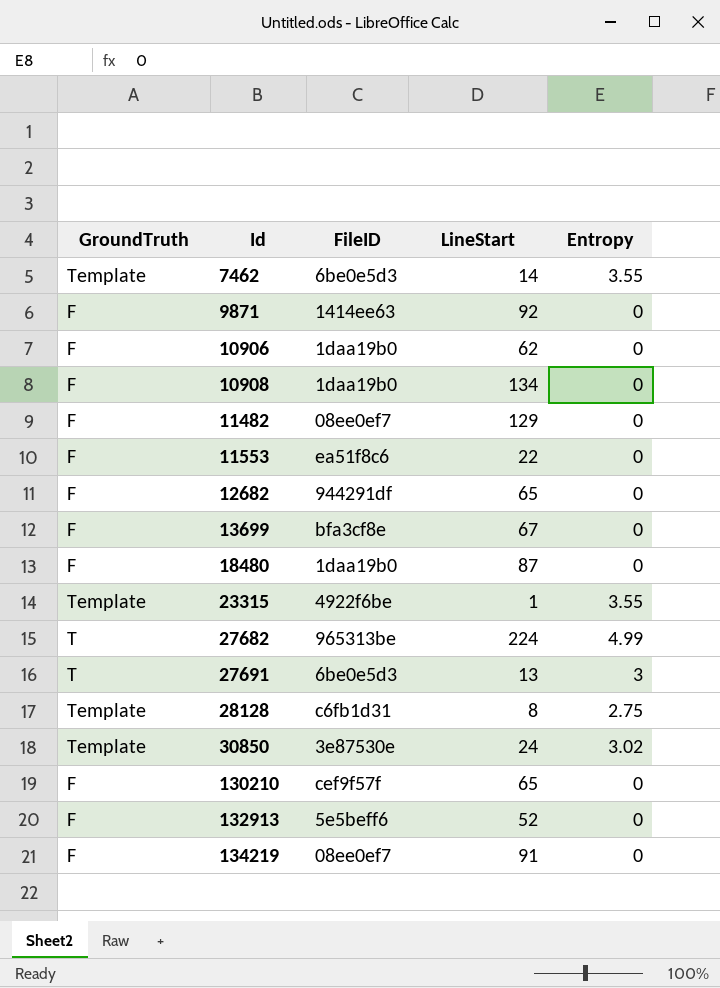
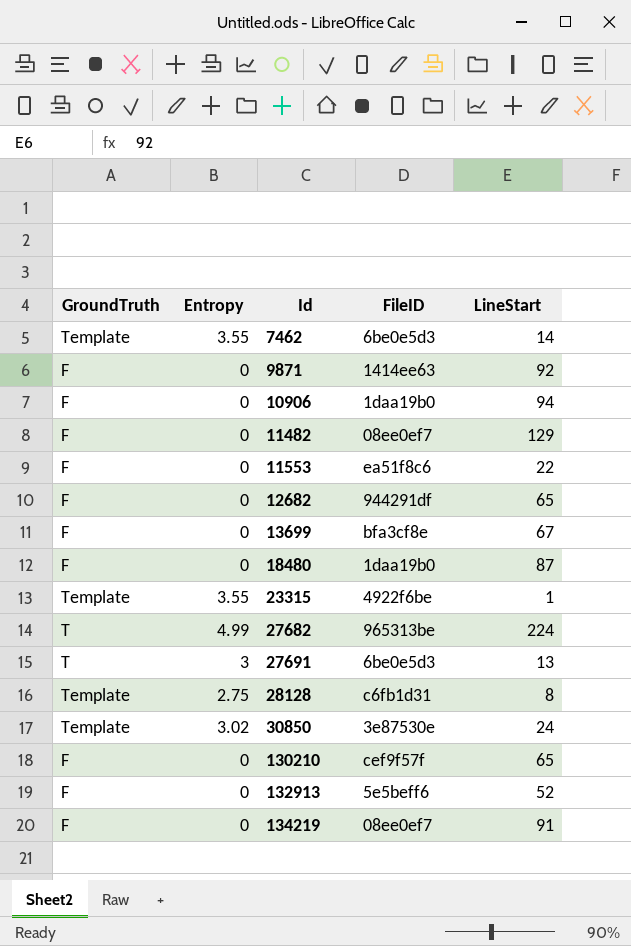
column Entropy | position: 5 -> 2
row 10908: F | 1daa19b0 | 134 | 0 -> none
10906 | LineStart: 62 -> 94

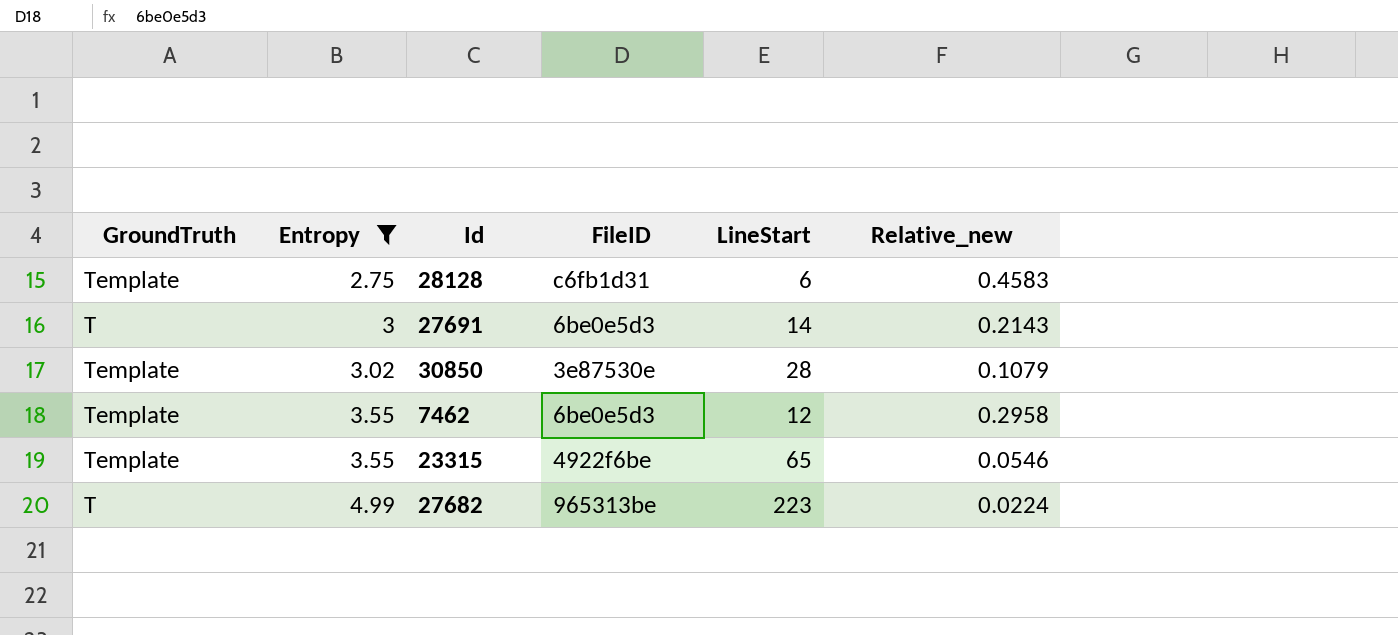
filter: none -> Entropy != 0
row order: Id ascending -> Entropy ascending
column Relative_new | formula: none -> [Entropy] / [LineStart]
28128 | LineStart: 8 -> 6
27691 | LineStart: 13 -> 14
30850 | LineStart: 24 -> 28
7462 | LineStart: 14 -> 12
23315 | LineStart: 1 -> 65
27682 | LineStart: 224 -> 223

